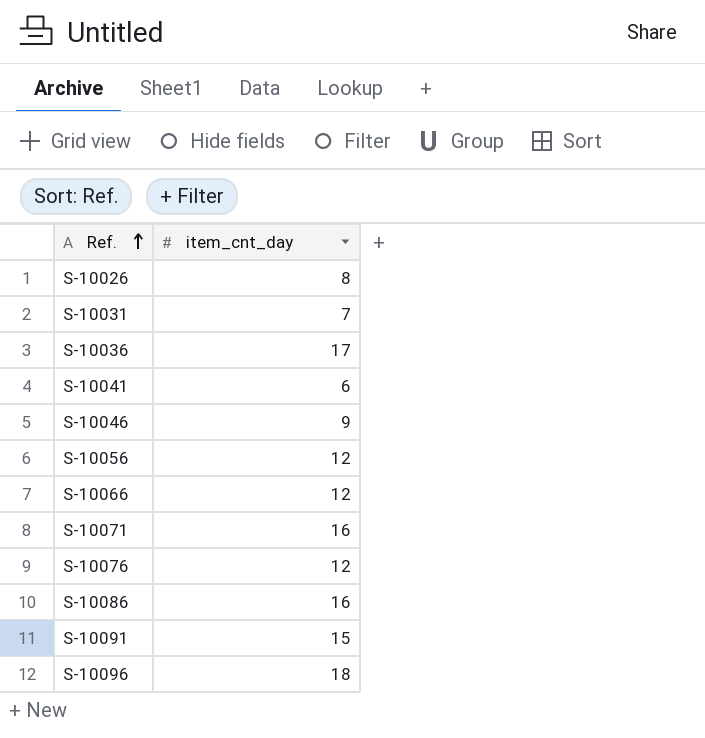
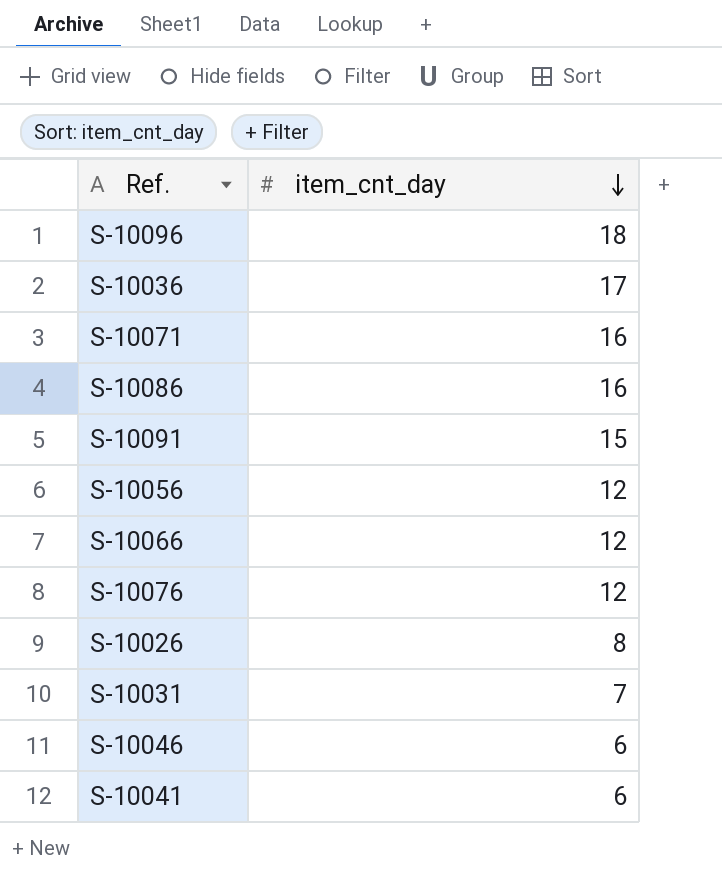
row order: Ref. ascending -> item_cnt_day descending
S-10046 | item_cnt_day: 9 -> 6

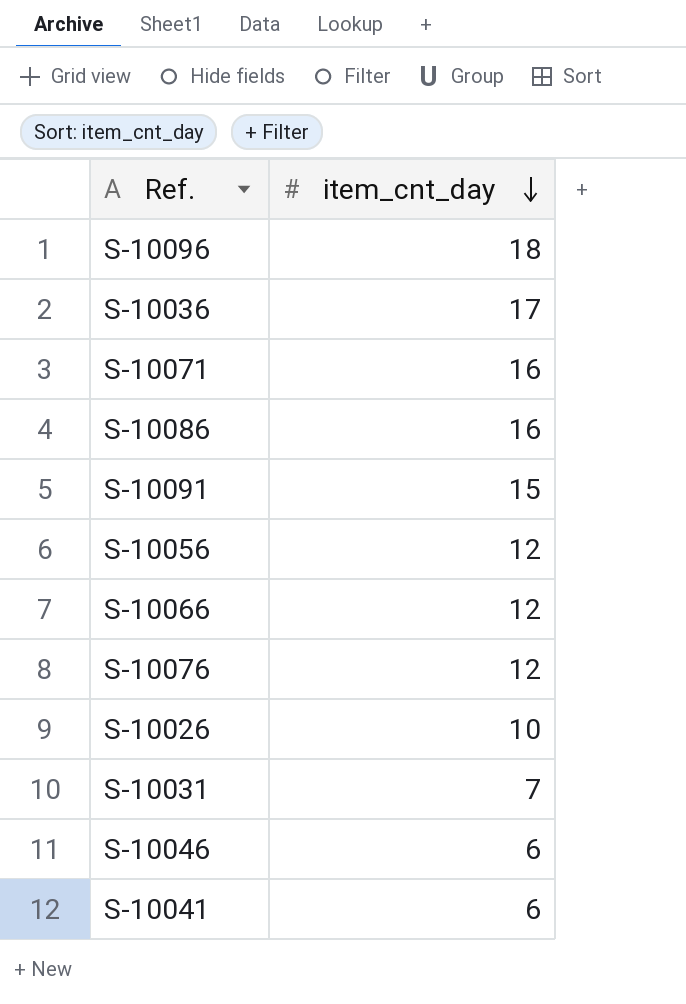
S-10026 | item_cnt_day: 8 -> 10

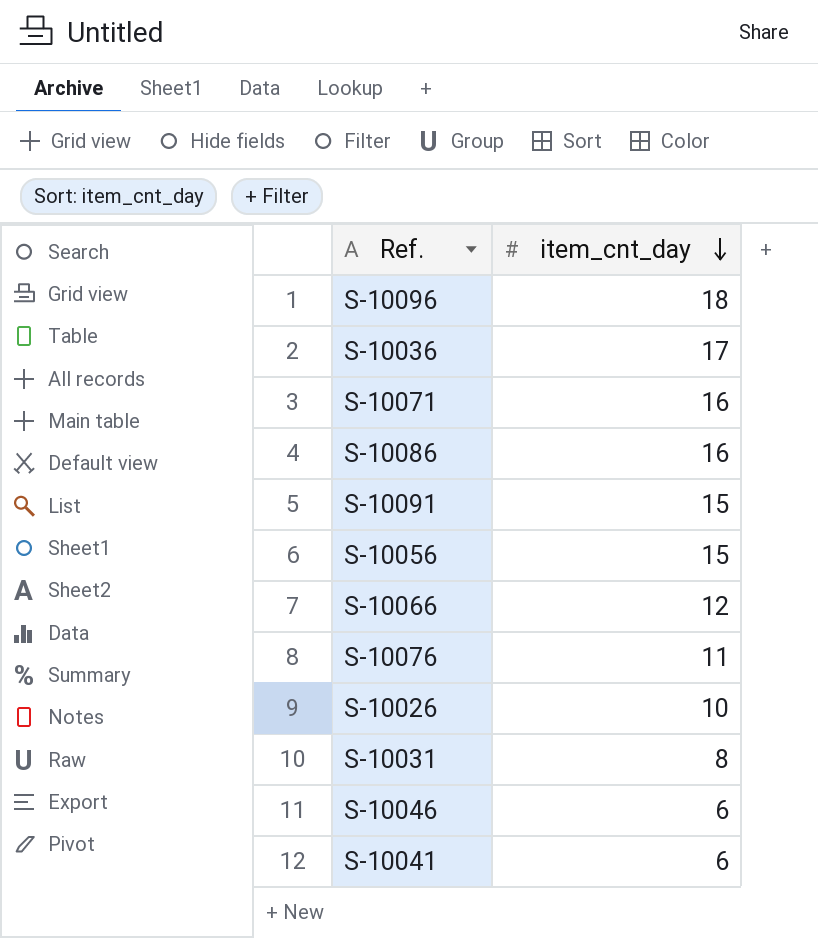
S-10056 | item_cnt_day: 12 -> 15
S-10076 | item_cnt_day: 12 -> 11
S-10031 | item_cnt_day: 7 -> 8

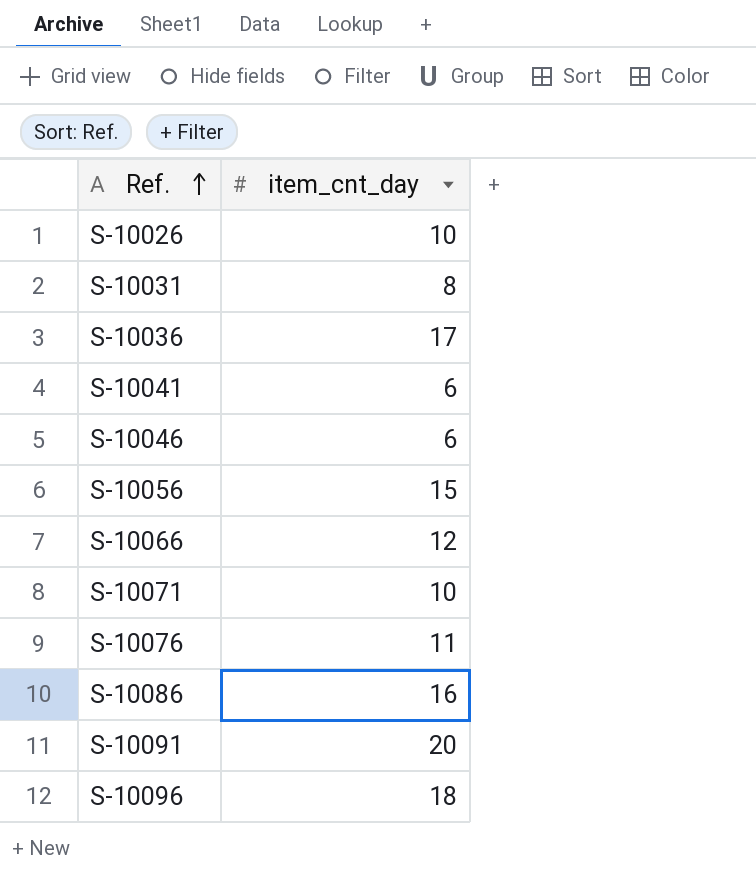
row order: item_cnt_day descending -> Ref. ascending
S-10071 | item_cnt_day: 16 -> 10
S-10091 | item_cnt_day: 15 -> 20

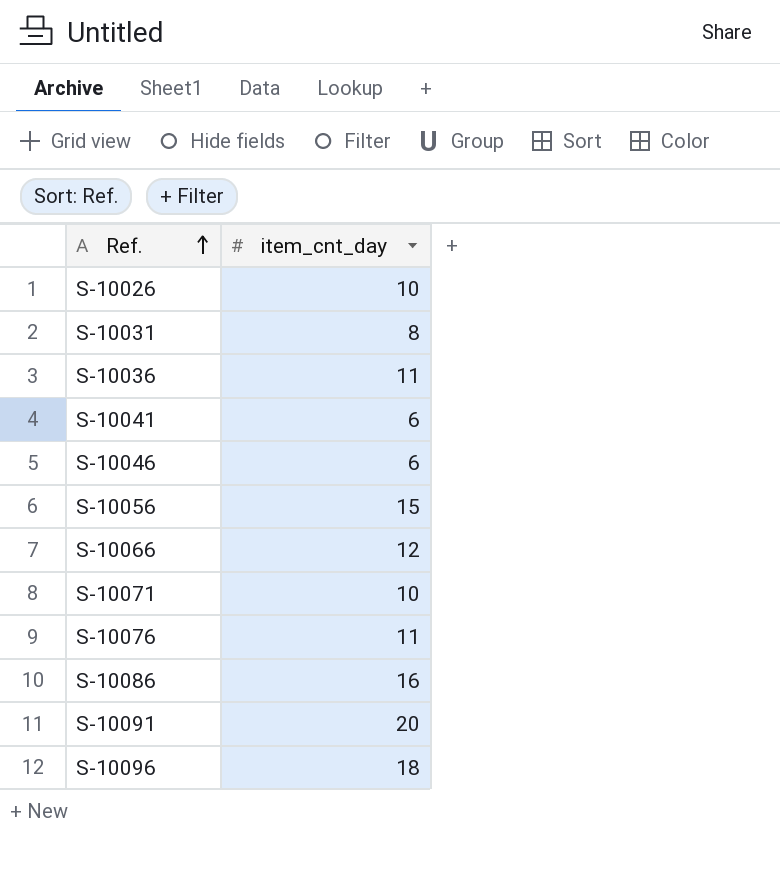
S-10036 | item_cnt_day: 17 -> 11

